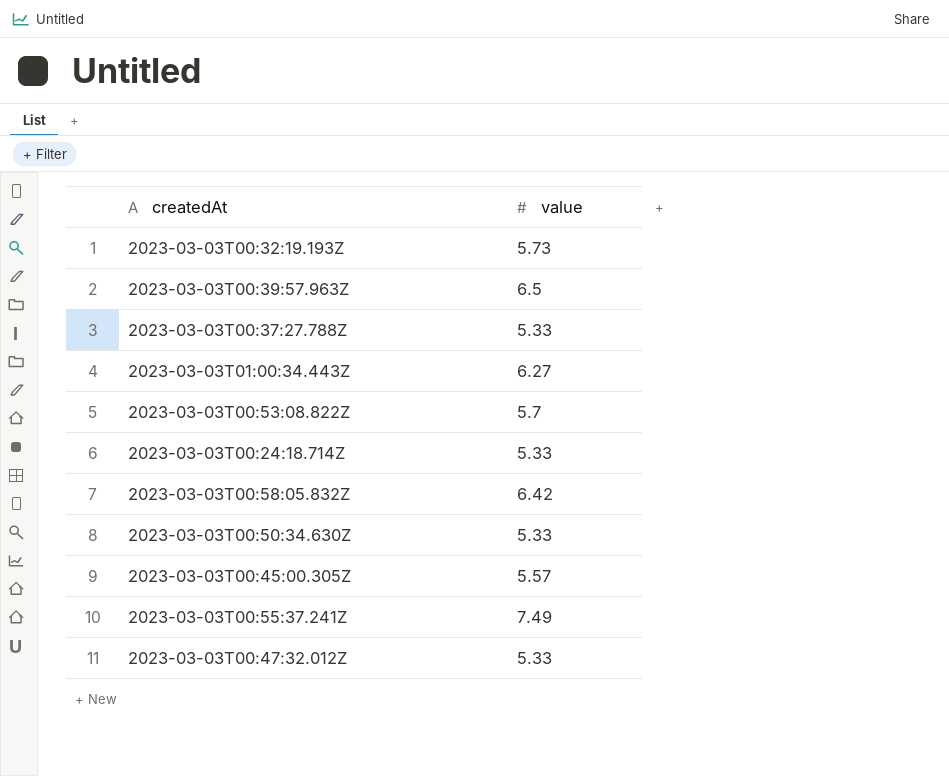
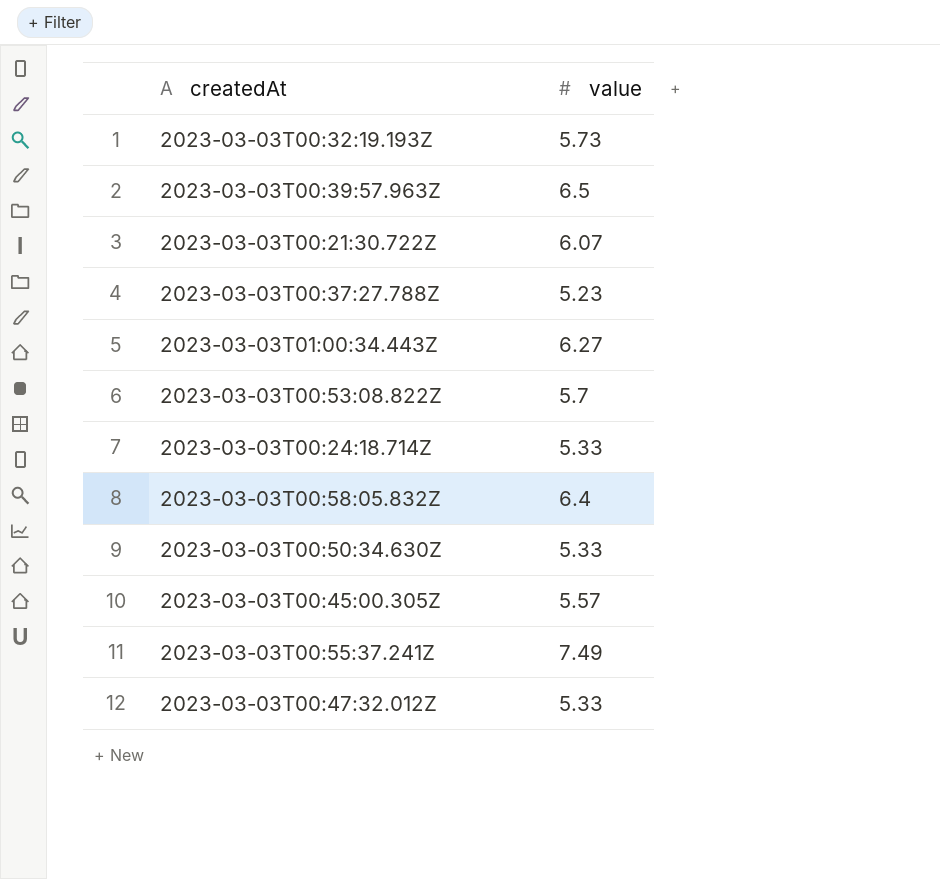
row 2023-03-03T00:21:30.722Z: none -> 6.07
2023-03-03T00:37:27.788Z | value: 5.33 -> 5.23
2023-03-03T00:58:05.832Z | value: 6.42 -> 6.4

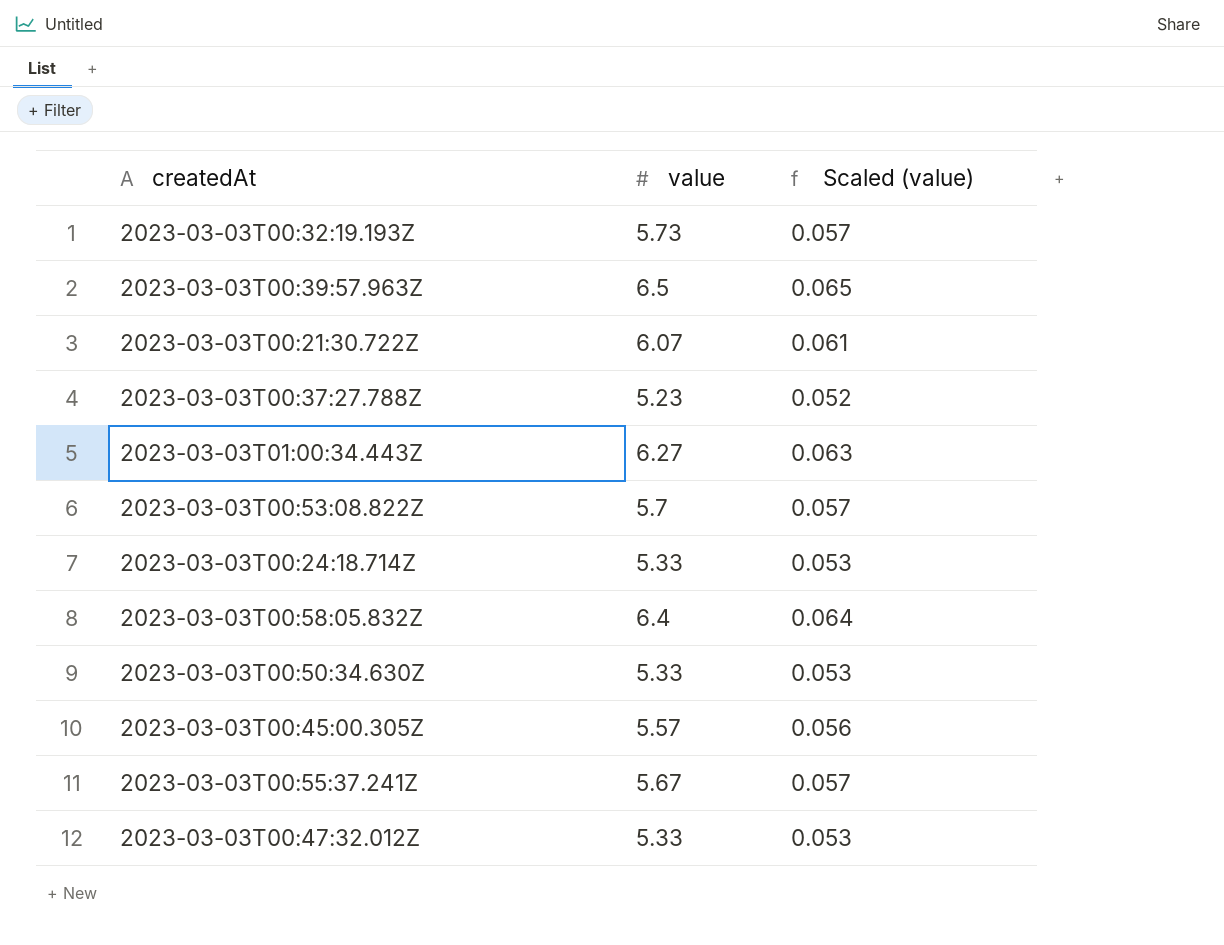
column Scaled (value) | formula: none -> [value] * 0.01
2023-03-03T00:55:37.241Z | value: 7.49 -> 5.67

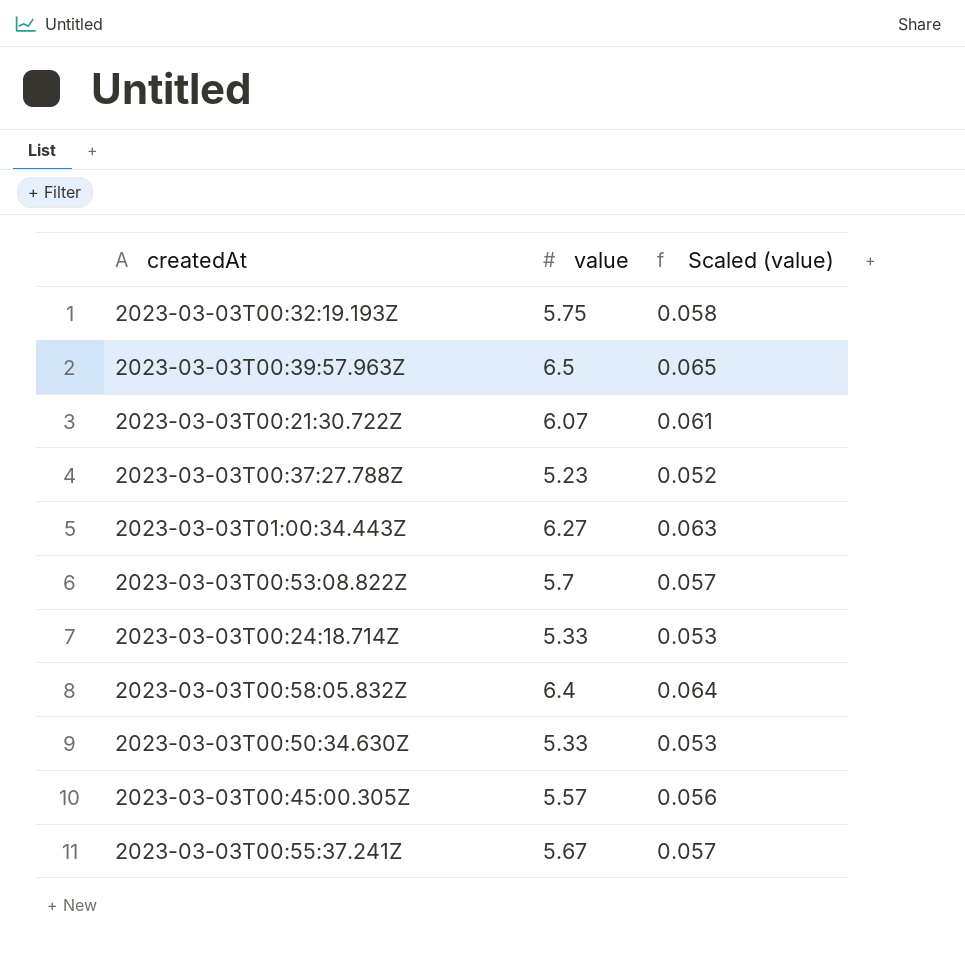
row 2023-03-03T00:47:32.012Z: 5.33 | 0.053 -> none
2023-03-03T00:32:19.193Z | value: 5.73 -> 5.75
2023-03-03T00:32:19.193Z | Scaled (value): 0.057 -> 0.058

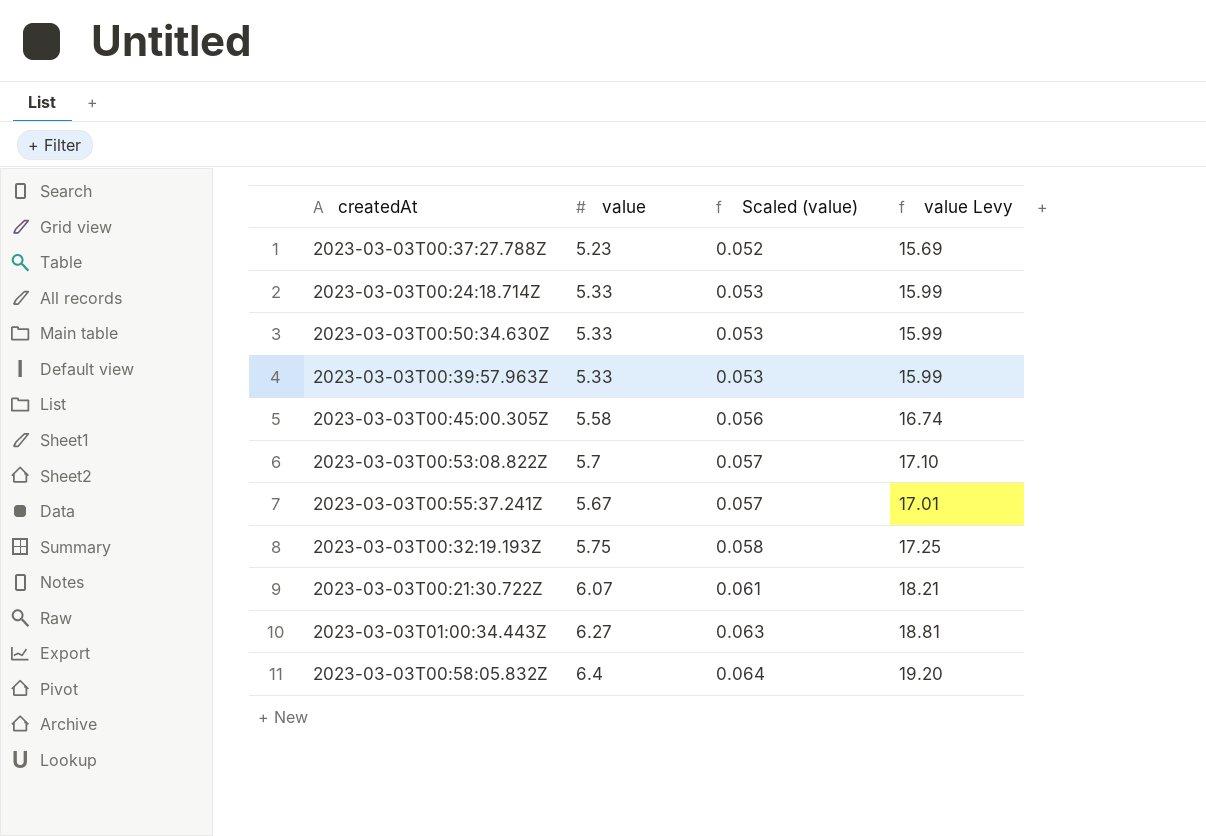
row order: none -> Scaled (value) ascending
column value Levy | formula: none -> [value] * 3
2023-03-03T00:39:57.963Z | value: 6.5 -> 5.33
2023-03-03T00:39:57.963Z | Scaled (value): 0.065 -> 0.053
2023-03-03T00:45:00.305Z | value: 5.57 -> 5.58

